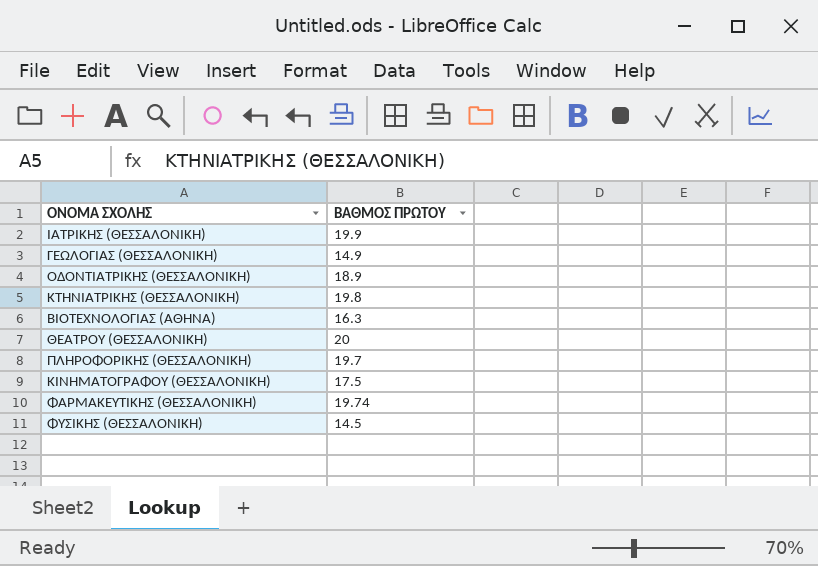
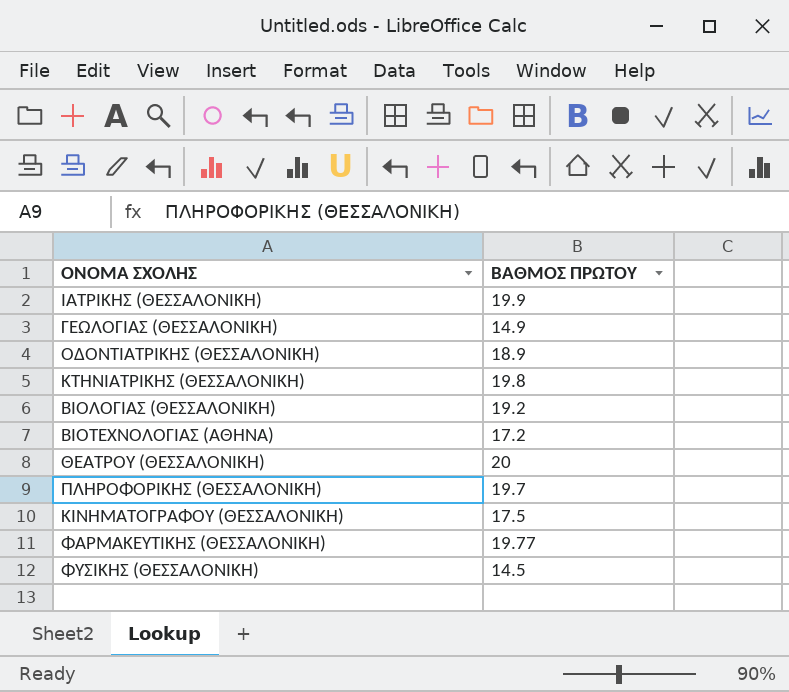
row ΒΙΟΛΟΓΙΑΣ (ΘΕΣΣΑΛΟΝΙΚΗ): none -> 19.2
ΒΙΟΤΕΧΝΟΛΟΓΙΑΣ (ΑΘΗΝΑ) | ΒΑΘΜΟΣ ΠΡΩΤΟΥ: 16.3 -> 17.2
ΦΑΡΜΑΚΕΥΤΙΚΗΣ (ΘΕΣΣΑΛΟΝΙΚΗ) | ΒΑΘΜΟΣ ΠΡΩΤΟΥ: 19.74 -> 19.77

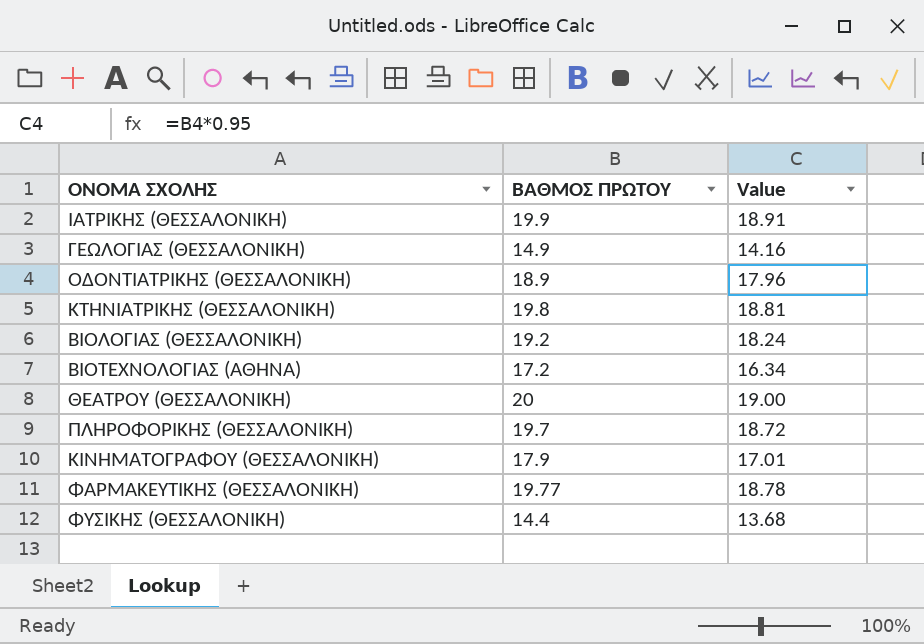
column Value | formula: none -> [ΒΑΘΜΟΣ ΠΡΩΤΟΥ] * 0.95
ΚΙΝΗΜΑΤΟΓΡΑΦΟΥ (ΘΕΣΣΑΛΟΝΙΚΗ) | ΒΑΘΜΟΣ ΠΡΩΤΟΥ: 17.5 -> 17.9
ΦΥΣΙΚΗΣ (ΘΕΣΣΑΛΟΝΙΚΗ) | ΒΑΘΜΟΣ ΠΡΩΤΟΥ: 14.5 -> 14.4

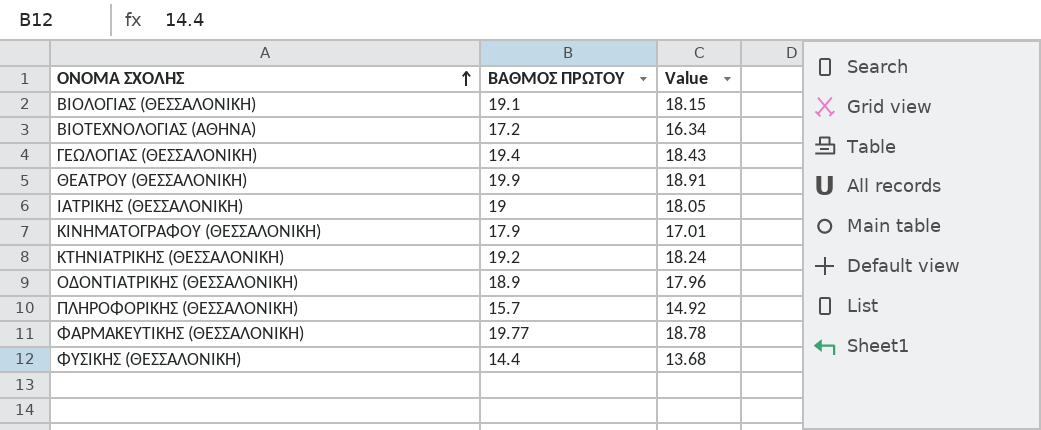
row order: none -> ΟΝΟΜΑ ΣΧΟΛΗΣ ascending
ΒΙΟΛΟΓΙΑΣ (ΘΕΣΣΑΛΟΝΙΚΗ) | ΒΑΘΜΟΣ ΠΡΩΤΟΥ: 19.2 -> 19.1
ΒΙΟΛΟΓΙΑΣ (ΘΕΣΣΑΛΟΝΙΚΗ) | Value: 18.24 -> 18.15
ΓΕΩΛΟΓΙΑΣ (ΘΕΣΣΑΛΟΝΙΚΗ) | ΒΑΘΜΟΣ ΠΡΩΤΟΥ: 14.9 -> 19.4
ΓΕΩΛΟΓΙΑΣ (ΘΕΣΣΑΛΟΝΙΚΗ) | Value: 14.16 -> 18.43
ΘΕΑΤΡΟΥ (ΘΕΣΣΑΛΟΝΙΚΗ) | ΒΑΘΜΟΣ ΠΡΩΤΟΥ: 20 -> 19.9
ΘΕΑΤΡΟΥ (ΘΕΣΣΑΛΟΝΙΚΗ) | Value: 19.00 -> 18.91
ΙΑΤΡΙΚΗΣ (ΘΕΣΣΑΛΟΝΙΚΗ) | ΒΑΘΜΟΣ ΠΡΩΤΟΥ: 19.9 -> 19
ΙΑΤΡΙΚΗΣ (ΘΕΣΣΑΛΟΝΙΚΗ) | Value: 18.91 -> 18.05
ΚΤΗΝΙΑΤΡΙΚΗΣ (ΘΕΣΣΑΛΟΝΙΚΗ) | ΒΑΘΜΟΣ ΠΡΩΤΟΥ: 19.8 -> 19.2
ΚΤΗΝΙΑΤΡΙΚΗΣ (ΘΕΣΣΑΛΟΝΙΚΗ) | Value: 18.81 -> 18.24
ΠΛΗΡΟΦΟΡΙΚΗΣ (ΘΕΣΣΑΛΟΝΙΚΗ) | ΒΑΘΜΟΣ ΠΡΩΤΟΥ: 19.7 -> 15.7
ΠΛΗΡΟΦΟΡΙΚΗΣ (ΘΕΣΣΑΛΟΝΙΚΗ) | Value: 18.72 -> 14.92

